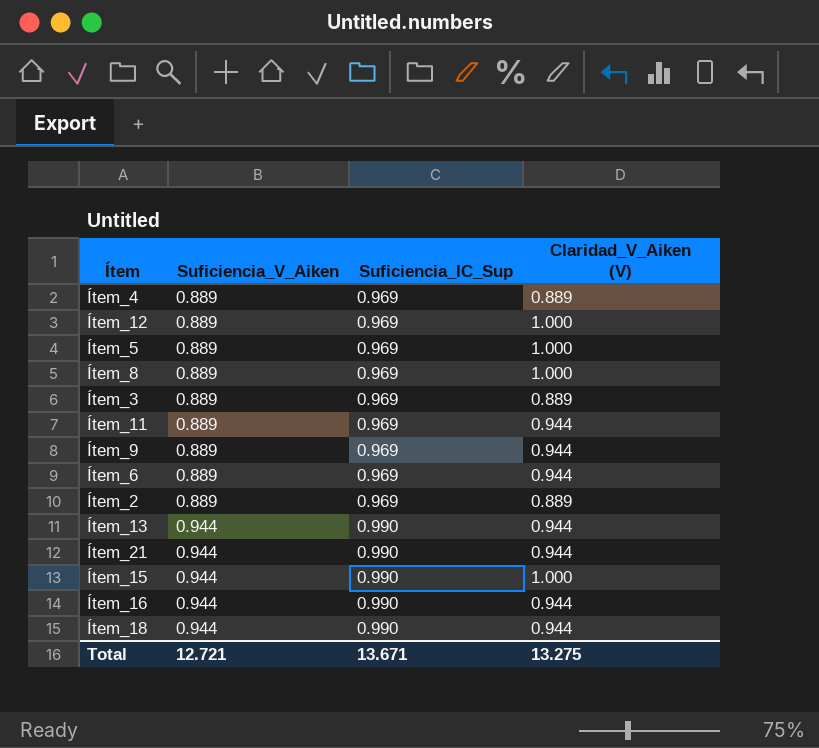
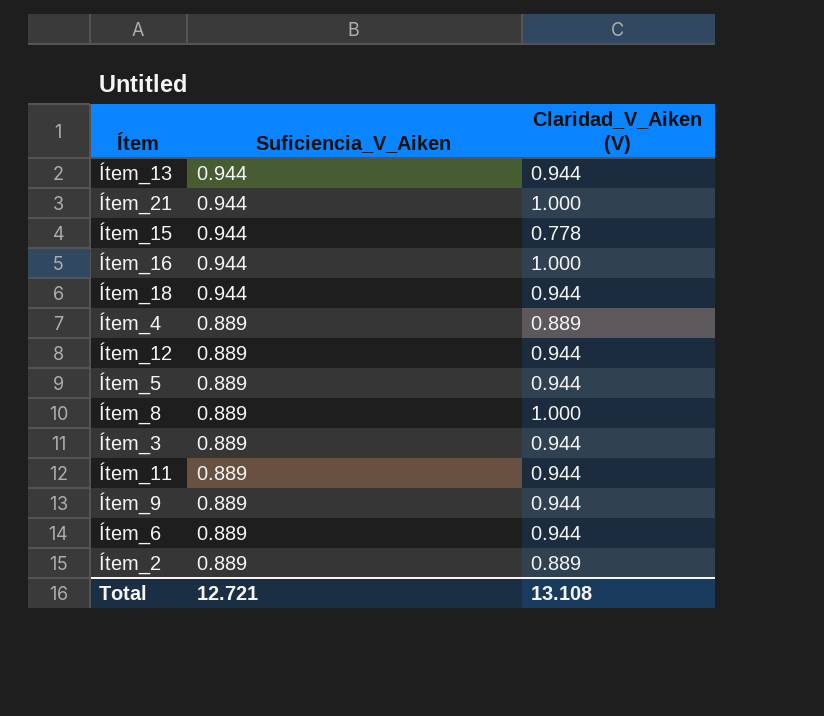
row order: Suficiencia_V_Aiken ascending -> Suficiencia_V_Aiken descending
column Suficiencia_IC_Sup | position: 3 -> none
Ítem_21 | Claridad_V_Aiken (V): 0.944 -> 1.000
Ítem_15 | Claridad_V_Aiken (V): 1.000 -> 0.778
Ítem_16 | Claridad_V_Aiken (V): 0.944 -> 1.000
Ítem_12 | Claridad_V_Aiken (V): 1.000 -> 0.944
Ítem_5 | Claridad_V_Aiken (V): 1.000 -> 0.944
Ítem_3 | Claridad_V_Aiken (V): 0.889 -> 0.944
Total | Claridad_V_Aiken (V): 13.275 -> 13.108

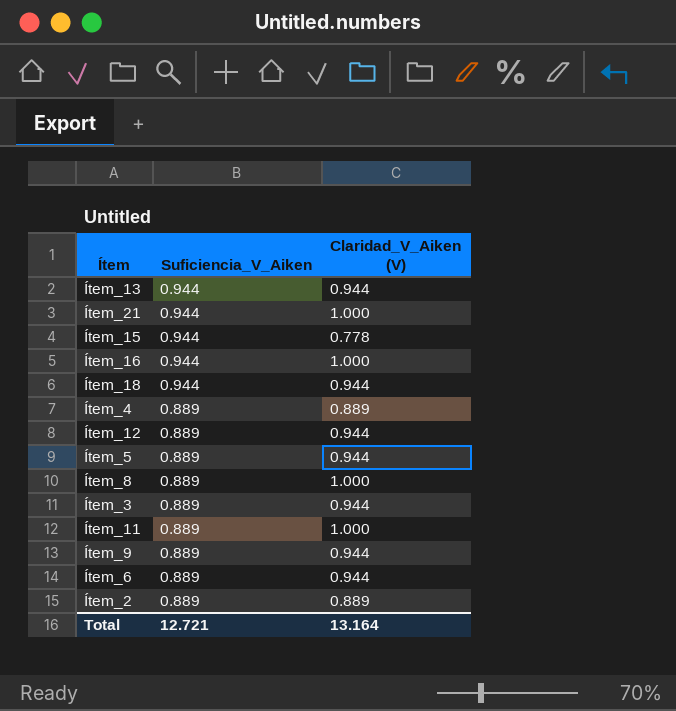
Ítem_11 | Claridad_V_Aiken (V): 0.944 -> 1.000
Total | Claridad_V_Aiken (V): 13.108 -> 13.164

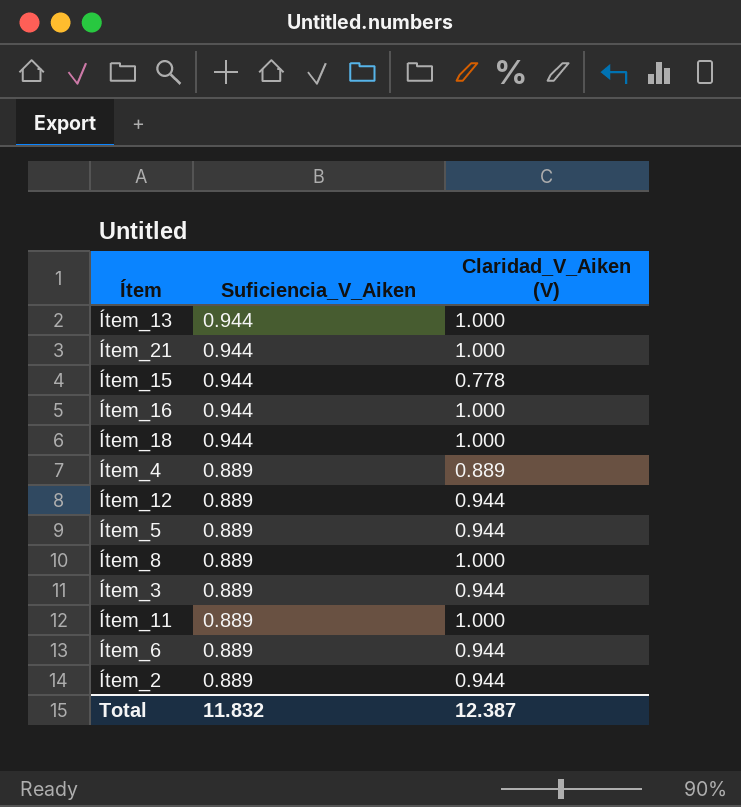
row Ítem_9: 0.889 | 0.944 -> none
Ítem_13 | Claridad_V_Aiken (V): 0.944 -> 1.000
Ítem_18 | Claridad_V_Aiken (V): 0.944 -> 1.000
Ítem_2 | Claridad_V_Aiken (V): 0.889 -> 0.944
Total | Suficiencia_V_Aiken: 12.721 -> 11.832
Total | Claridad_V_Aiken (V): 13.164 -> 12.387

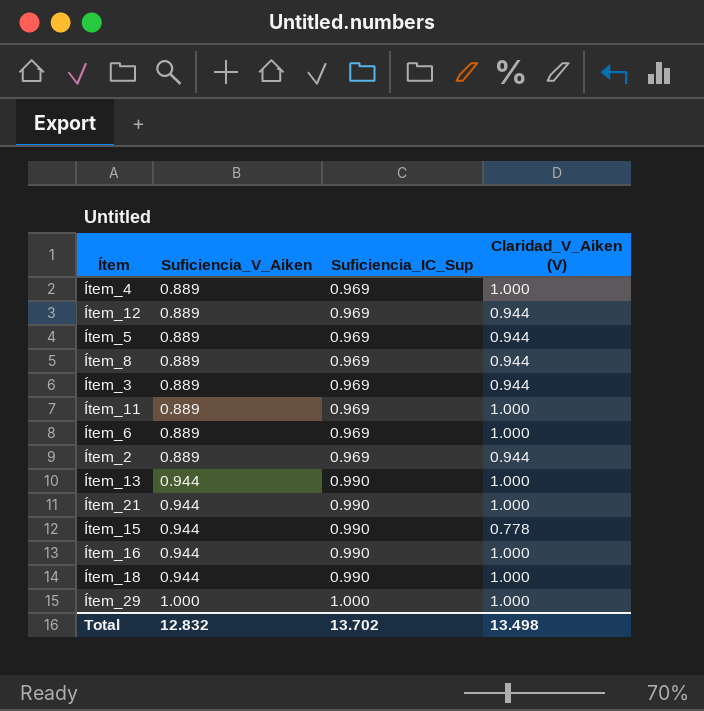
row order: Suficiencia_V_Aiken descending -> Suficiencia_V_Aiken ascending
column Suficiencia_IC_Sup | position: none -> 3
Ítem_4 | Claridad_V_Aiken (V): 0.889 -> 1.000
Ítem_8 | Claridad_V_Aiken (V): 1.000 -> 0.944
Ítem_6 | Claridad_V_Aiken (V): 0.944 -> 1.000
row Ítem_29: none -> 1.000 | 1.000 | 1.000
Total | Suficiencia_V_Aiken: 11.832 -> 12.832
Total | Claridad_V_Aiken (V): 12.387 -> 13.498

